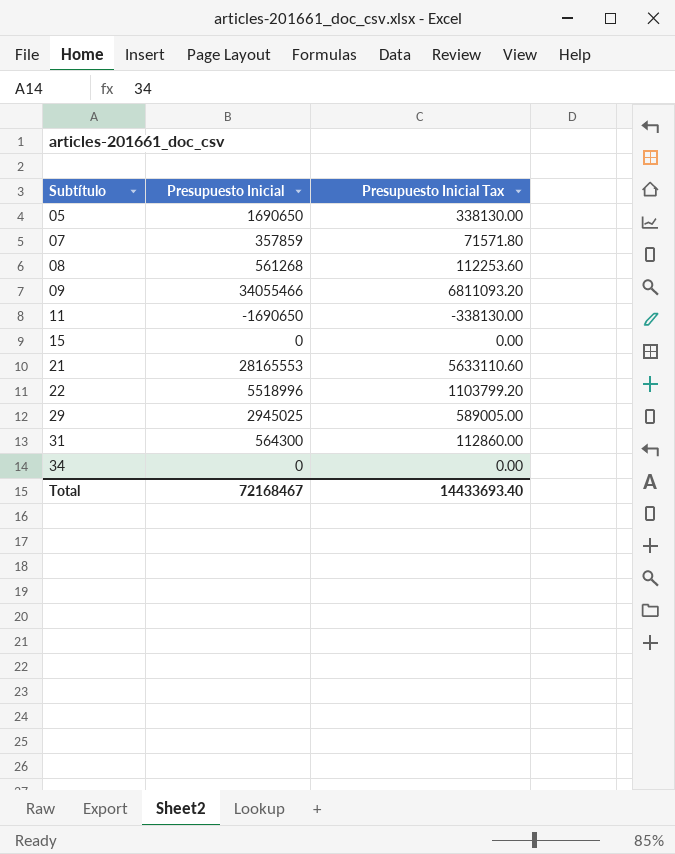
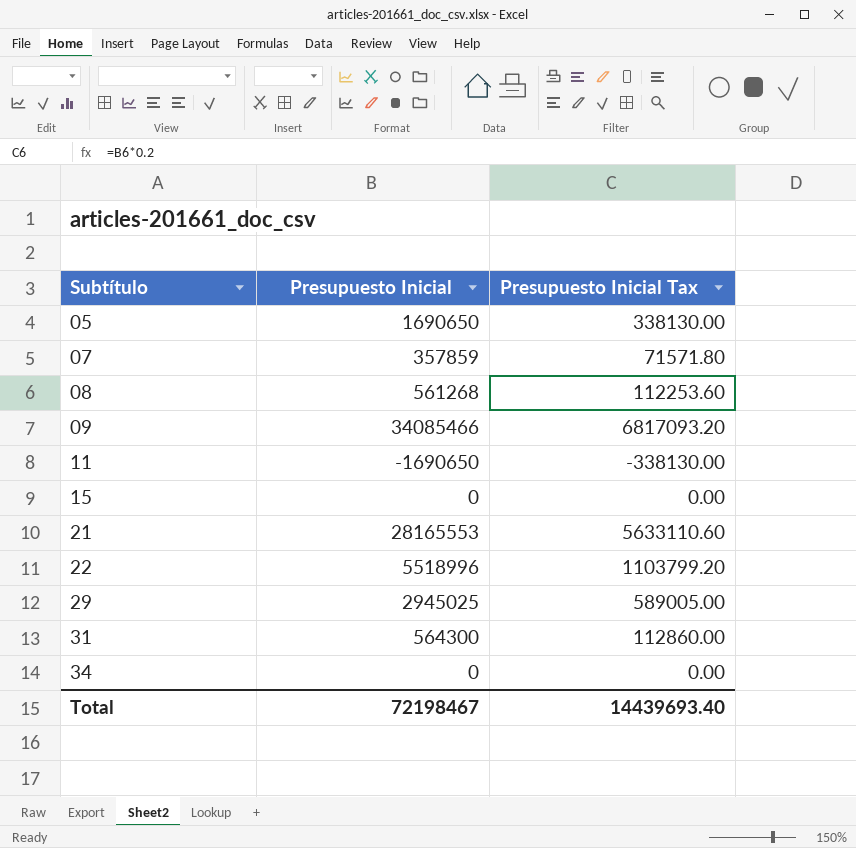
09 | Presupuesto Inicial: 34055466 -> 34085466
09 | Presupuesto Inicial Tax: 6811093.20 -> 6817093.20
Total | Presupuesto Inicial: 72168467 -> 72198467
Total | Presupuesto Inicial Tax: 14433693.40 -> 14439693.40

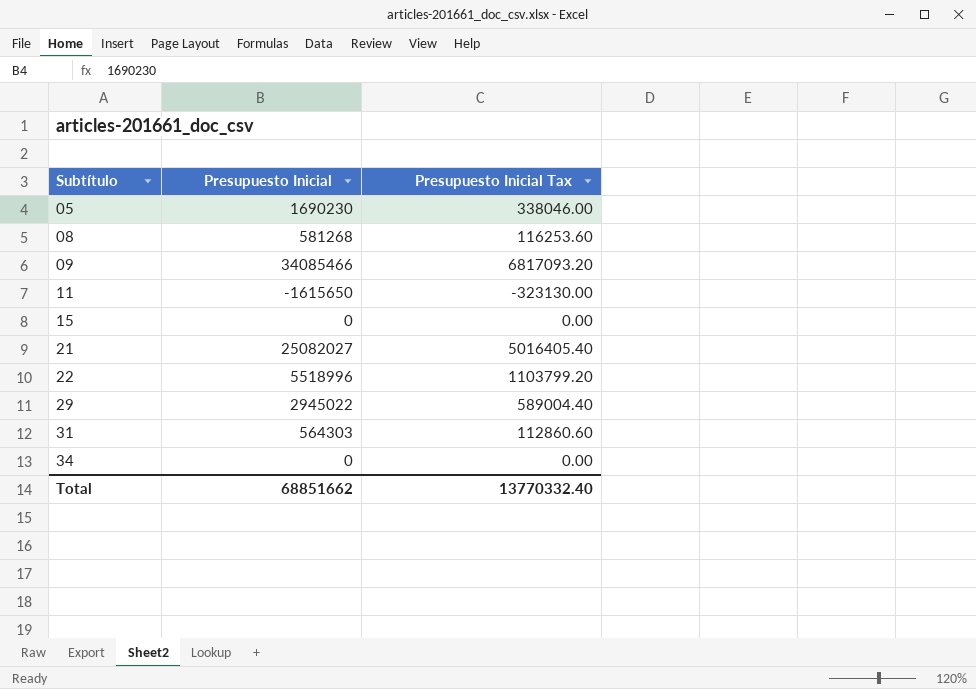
row 07: 357859 | 71571.80 -> none
05 | Presupuesto Inicial: 1690650 -> 1690230
05 | Presupuesto Inicial Tax: 338130.00 -> 338046.00
08 | Presupuesto Inicial: 561268 -> 581268
08 | Presupuesto Inicial Tax: 112253.60 -> 116253.60
11 | Presupuesto Inicial: -1690650 -> -1615650
11 | Presupuesto Inicial Tax: -338130.00 -> -323130.00
21 | Presupuesto Inicial: 28165553 -> 25082027
21 | Presupuesto Inicial Tax: 5633110.60 -> 5016405.40
29 | Presupuesto Inicial: 2945025 -> 2945022
29 | Presupuesto Inicial Tax: 589005.00 -> 589004.40
31 | Presupuesto Inicial: 564300 -> 564303
31 | Presupuesto Inicial Tax: 112860.00 -> 112860.60
Total | Presupuesto Inicial: 72198467 -> 68851662
Total | Presupuesto Inicial Tax: 14439693.40 -> 13770332.40

